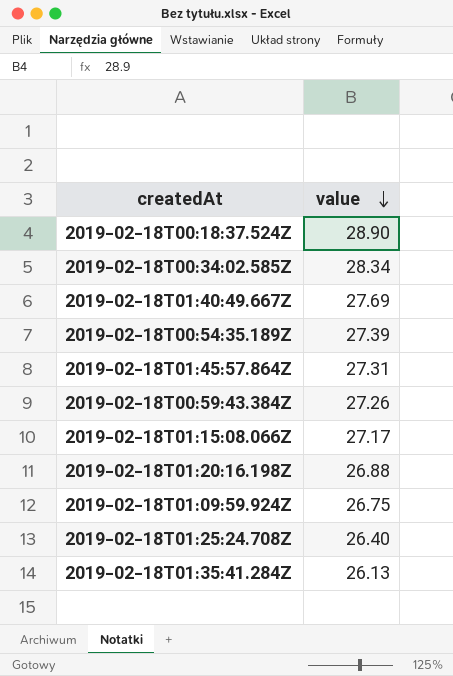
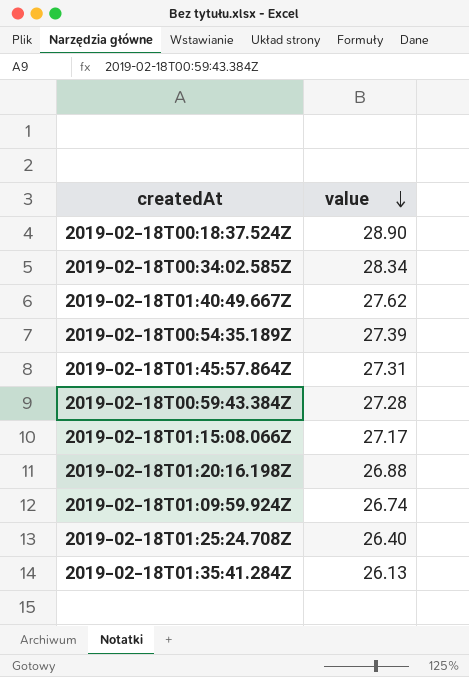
2019-02-18T01:40:49.667Z | value: 27.69 -> 27.62
2019-02-18T00:59:43.384Z | value: 27.26 -> 27.28
2019-02-18T01:09:59.924Z | value: 26.75 -> 26.74

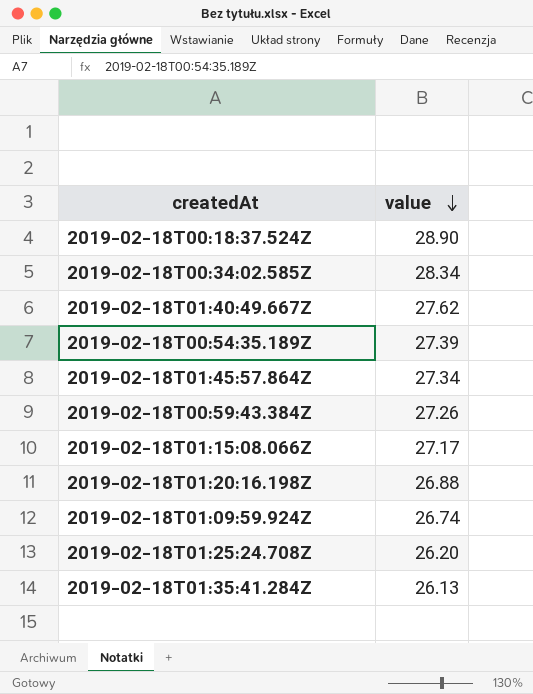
2019-02-18T01:45:57.864Z | value: 27.31 -> 27.34
2019-02-18T00:59:43.384Z | value: 27.28 -> 27.26
2019-02-18T01:25:24.708Z | value: 26.40 -> 26.20

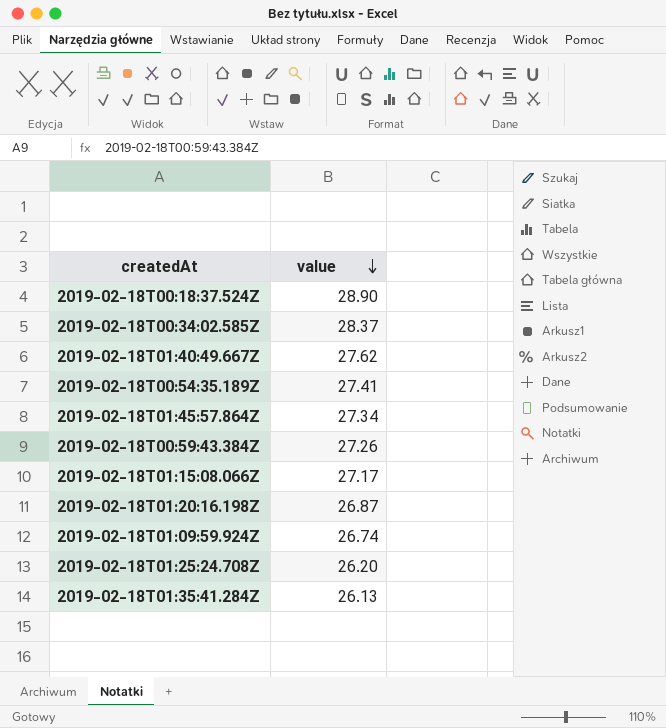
2019-02-18T00:34:02.585Z | value: 28.34 -> 28.37
2019-02-18T00:54:35.189Z | value: 27.39 -> 27.41
2019-02-18T01:20:16.198Z | value: 26.88 -> 26.87

